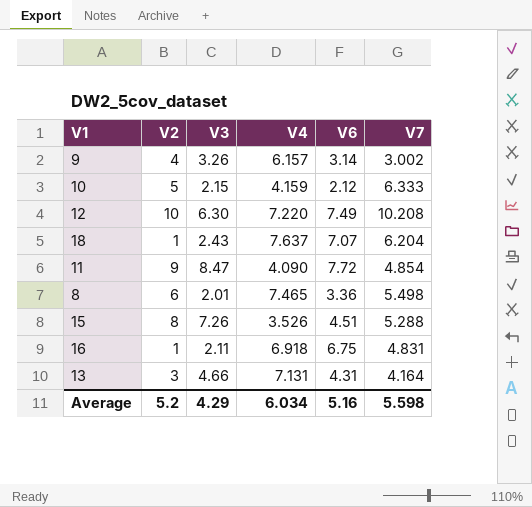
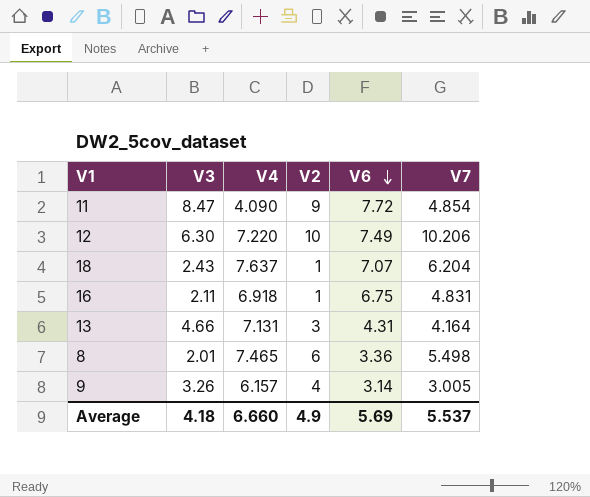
row order: none -> V6 descending
column V2 | position: 2 -> 4
row 10: 5 | 2.15 | 4.159 | 2.12 | 6.333 -> none
row 15: 8 | 7.26 | 3.526 | 4.51 | 5.288 -> none
12 | V7: 10.208 -> 10.206
9 | V7: 3.002 -> 3.005
Average | V3: 4.29 -> 4.18
Average | V4: 6.034 -> 6.660
Average | V2: 5.2 -> 4.9
Average | V6: 5.16 -> 5.69
Average | V7: 5.598 -> 5.537

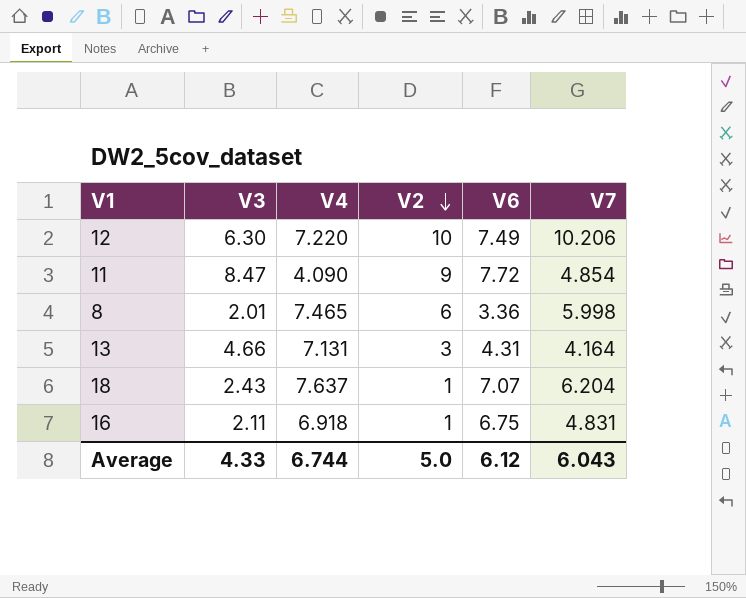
row order: V6 descending -> V2 descending
row 9: 3.26 | 6.157 | 4 | 3.14 | 3.005 -> none
8 | V7: 5.498 -> 5.998
Average | V3: 4.18 -> 4.33
Average | V4: 6.660 -> 6.744
Average | V2: 4.9 -> 5.0
Average | V6: 5.69 -> 6.12
Average | V7: 5.537 -> 6.043

